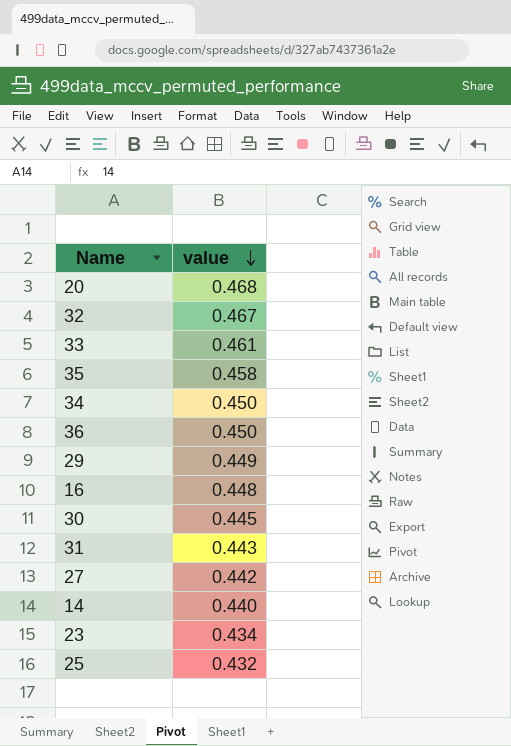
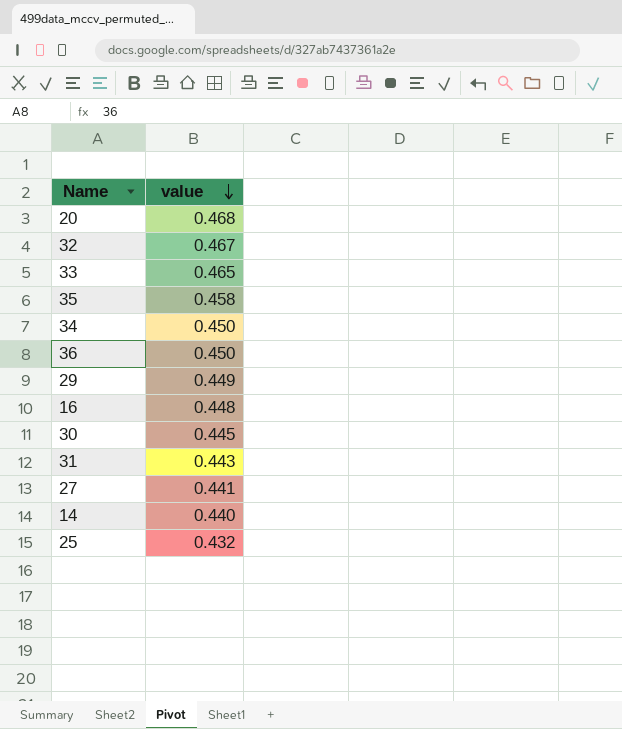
row 23: 0.434 -> none
33 | value: 0.461 -> 0.465
27 | value: 0.442 -> 0.441

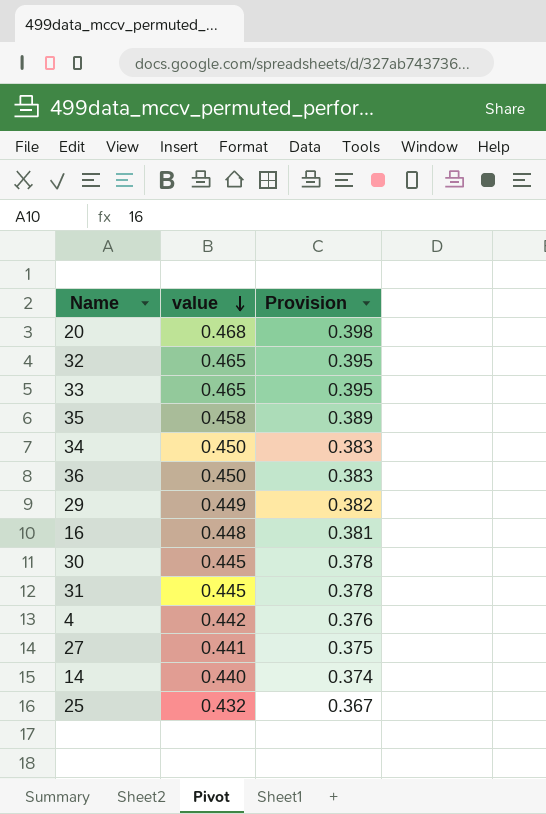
column Provision | formula: none -> [value] * 0.85
32 | value: 0.467 -> 0.465
31 | value: 0.443 -> 0.445
row 4: none -> 0.442 | 0.376

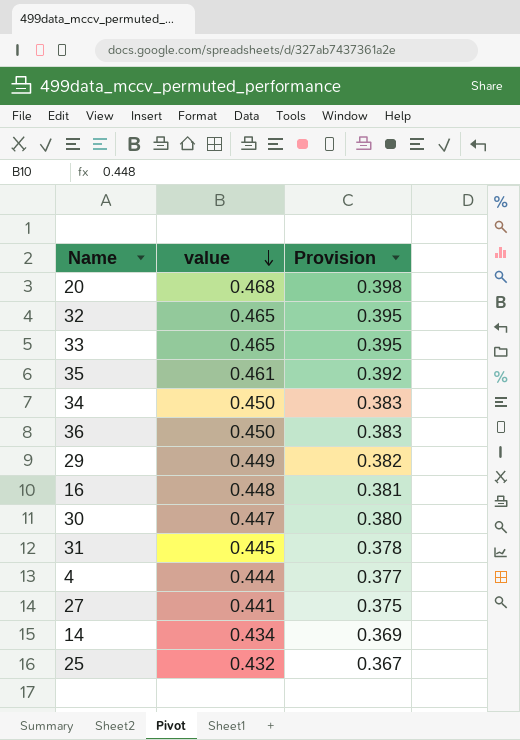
35 | value: 0.458 -> 0.461
35 | Provision: 0.389 -> 0.392
30 | value: 0.445 -> 0.447
30 | Provision: 0.378 -> 0.380
4 | value: 0.442 -> 0.444
4 | Provision: 0.376 -> 0.377
14 | value: 0.440 -> 0.434
14 | Provision: 0.374 -> 0.369

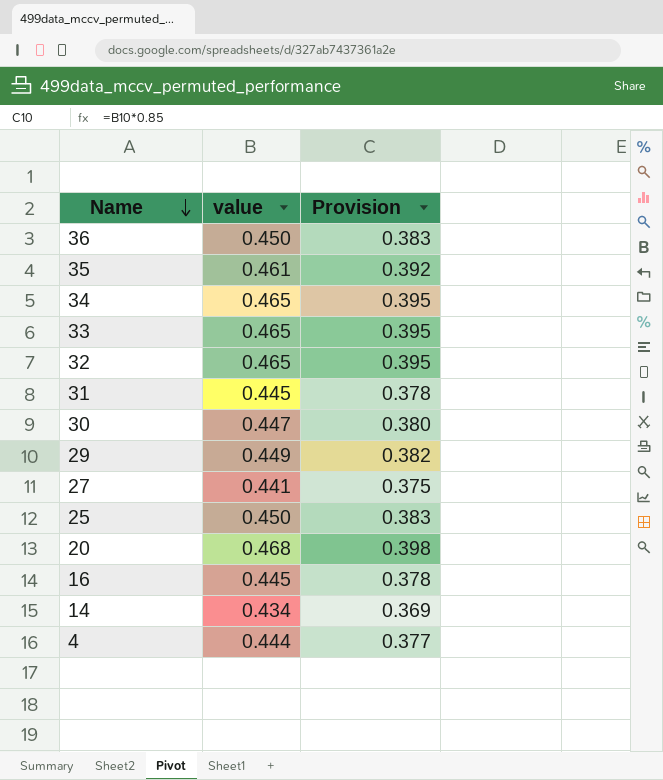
row order: value descending -> Name descending
34 | value: 0.450 -> 0.465
34 | Provision: 0.383 -> 0.395
25 | value: 0.432 -> 0.450
25 | Provision: 0.367 -> 0.383
16 | value: 0.448 -> 0.445
16 | Provision: 0.381 -> 0.378

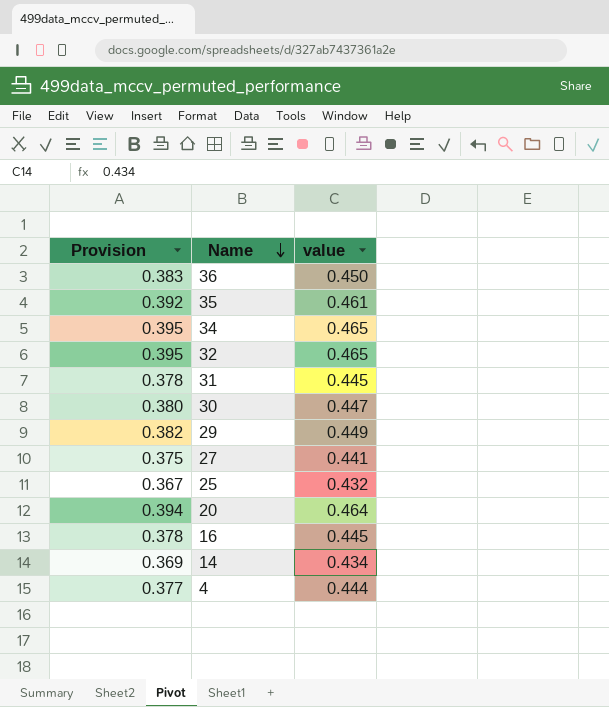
column Provision | position: 3 -> 1
row 33: 0.465 | 0.395 -> none
25 | Provision: 0.383 -> 0.367
25 | value: 0.450 -> 0.432
20 | Provision: 0.398 -> 0.394
20 | value: 0.468 -> 0.464

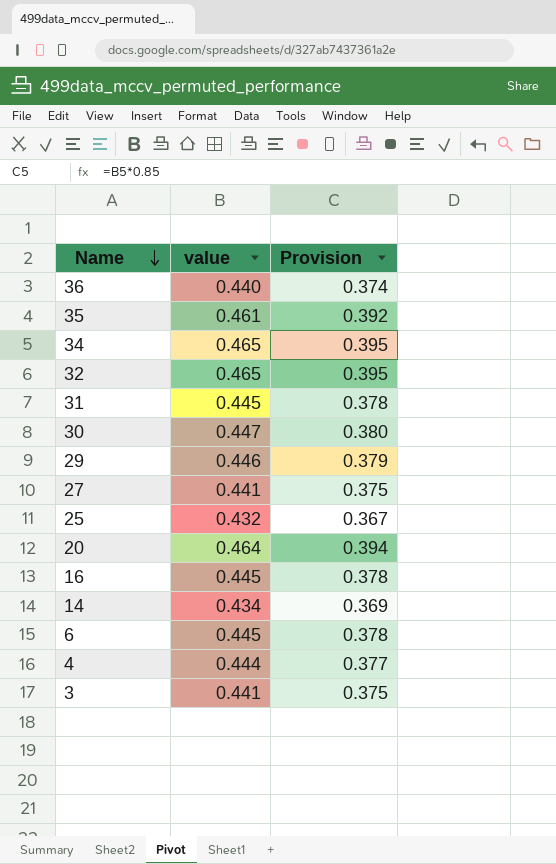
column Provision | position: 1 -> 3
36 | value: 0.450 -> 0.440
36 | Provision: 0.383 -> 0.374
29 | value: 0.449 -> 0.446
29 | Provision: 0.382 -> 0.379
row 6: none -> 0.445 | 0.378
row 3: none -> 0.441 | 0.375

